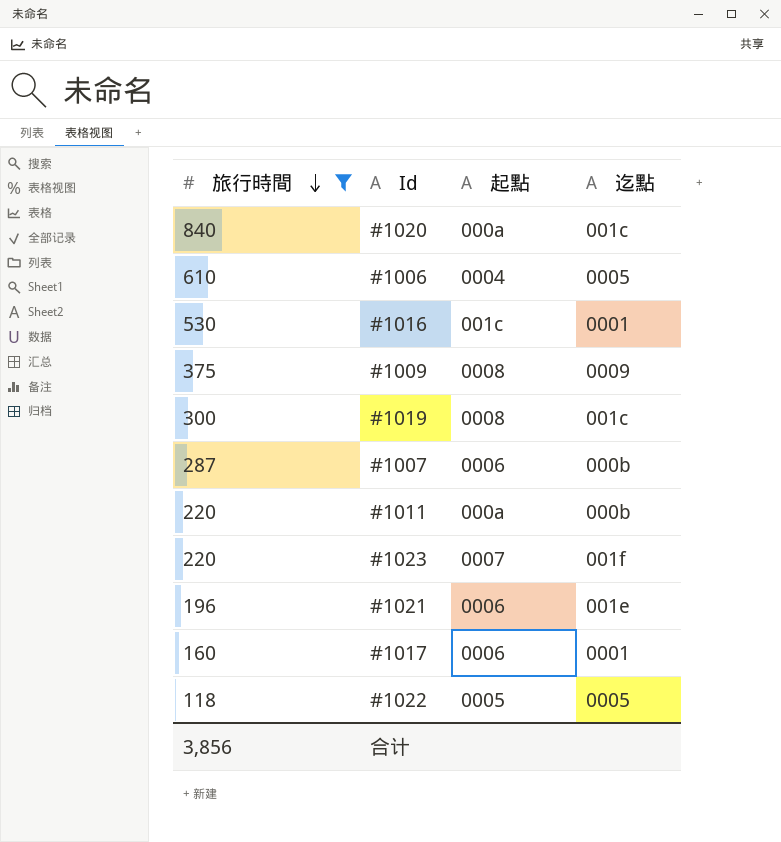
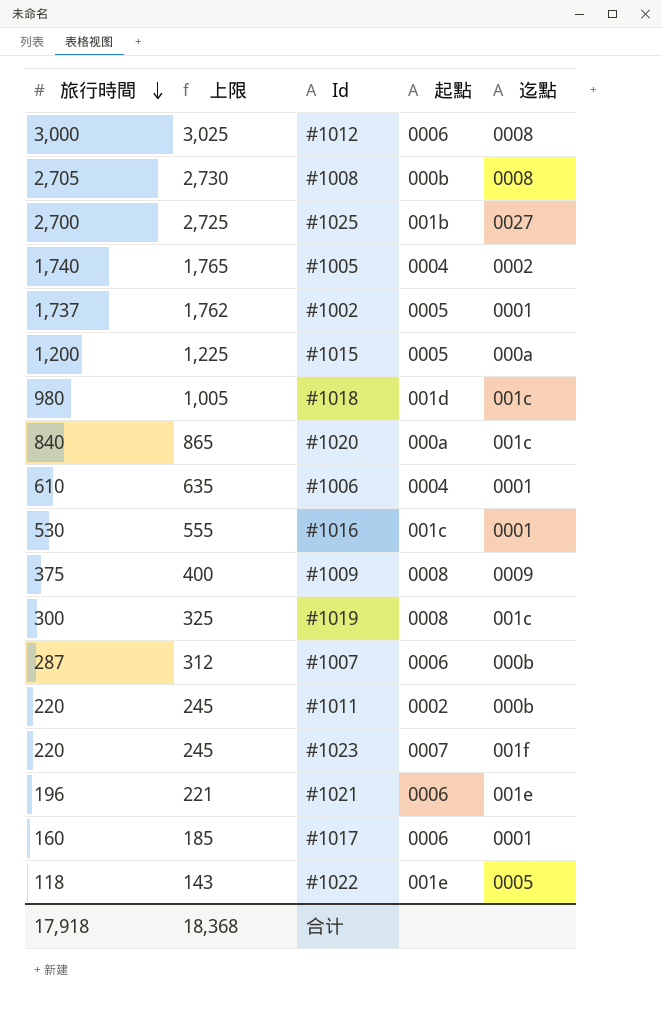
filter: 旅行時間 <= 840 -> none
column 上限 | formula: none -> [旅行時間] + 25
#1006 | 迄點: 0005 -> 0001
#1011 | 起點: 000a -> 0002
#1022 | 起點: 0005 -> 001e
合计 | 旅行時間: 3,856 -> 17,918

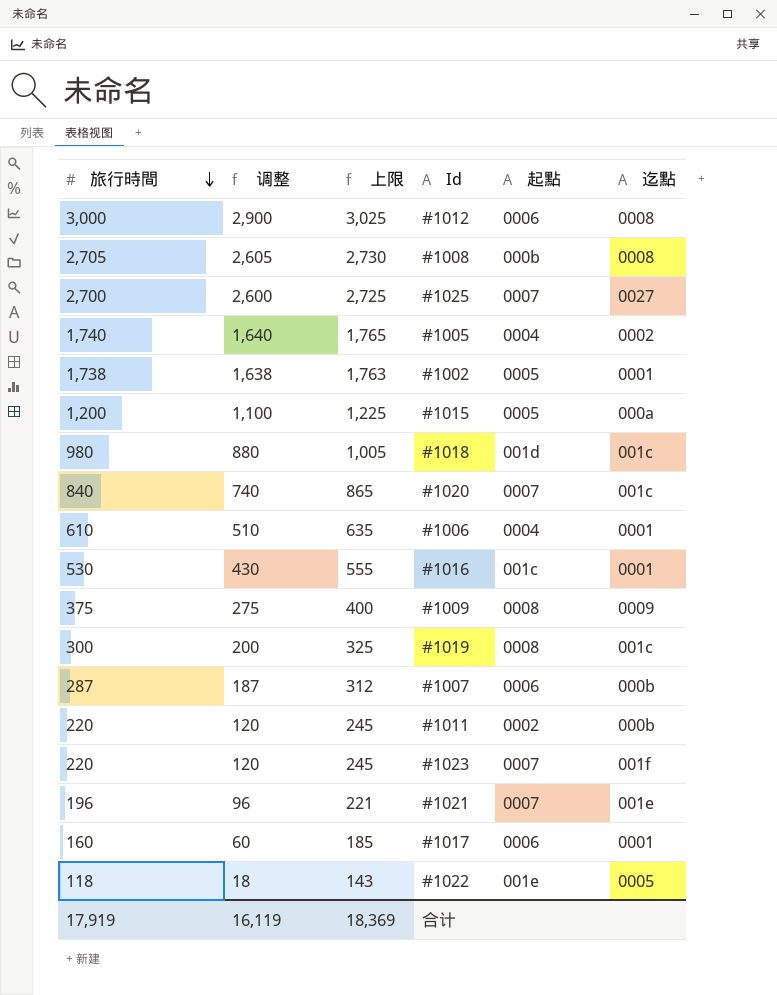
column 调整 | formula: none -> [旅行時間] - 100
#1025 | 起點: 001b -> 0007
#1002 | 旅行時間: 1,737 -> 1,738
#1002 | 上限: 1,762 -> 1,763
#1020 | 起點: 000a -> 0007
#1021 | 起點: 0006 -> 0007
合计 | 旅行時間: 17,918 -> 17,919
合计 | 上限: 18,368 -> 18,369

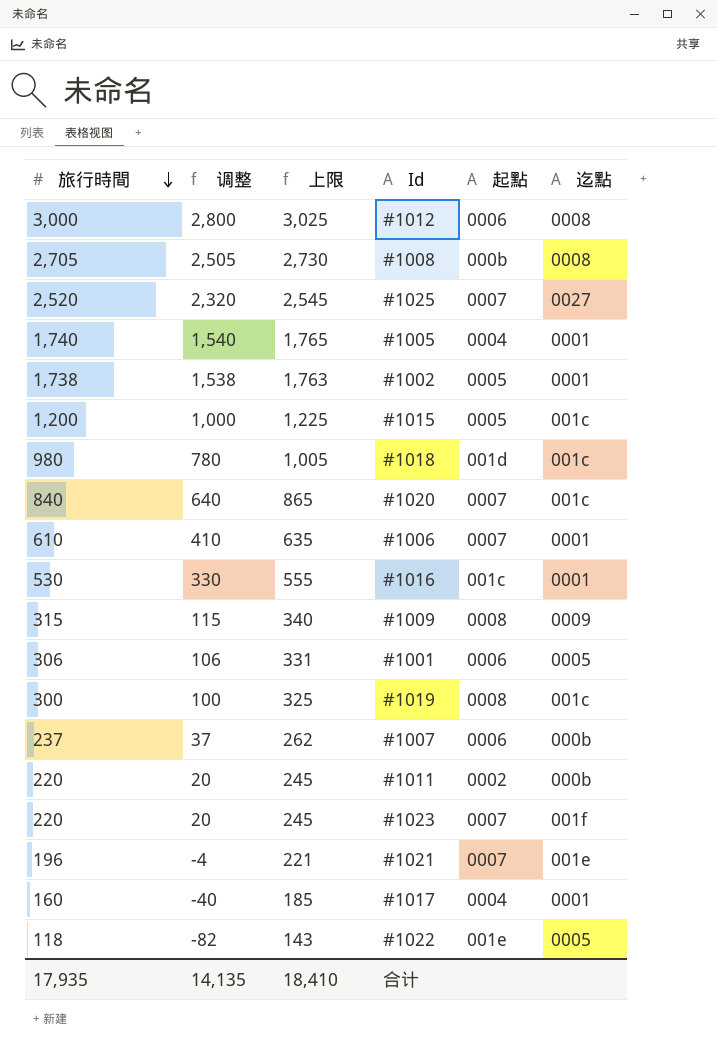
column 调整 | formula: [旅行時間] - 100 -> [旅行時間] - 200
#1025 | 旅行時間: 2,700 -> 2,520
#1025 | 上限: 2,725 -> 2,545
#1005 | 迄點: 0002 -> 0001
#1015 | 迄點: 000a -> 001c
#1006 | 起點: 0004 -> 0007
#1009 | 旅行時間: 375 -> 315
#1009 | 上限: 400 -> 340
row #1001: none -> 306 | 106 | 331 | 0006 | 0005
#1007 | 旅行時間: 287 -> 237
#1007 | 上限: 312 -> 262
#1017 | 起點: 0006 -> 0004
合计 | 旅行時間: 17,919 -> 17,935
合计 | 调整: 16,119 -> 14,135
合计 | 上限: 18,369 -> 18,410

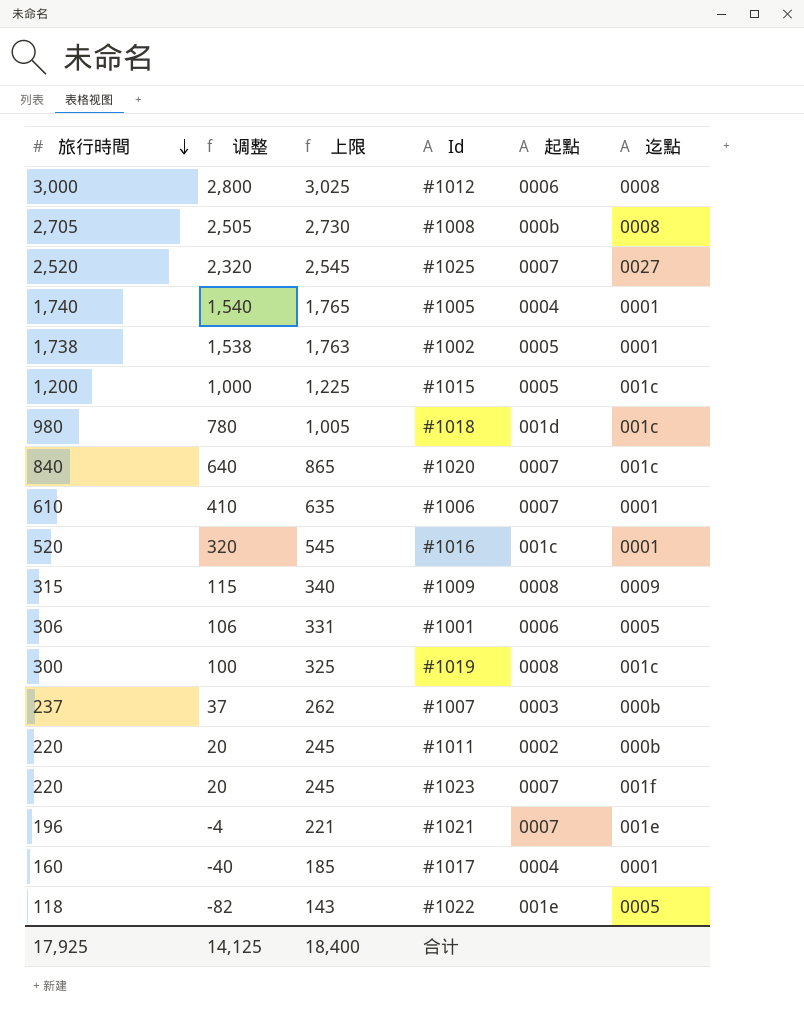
#1016 | 旅行時間: 530 -> 520
#1016 | 调整: 330 -> 320
#1016 | 上限: 555 -> 545
#1007 | 起點: 0006 -> 0003
合计 | 旅行時間: 17,935 -> 17,925
合计 | 调整: 14,135 -> 14,125
合计 | 上限: 18,410 -> 18,400

